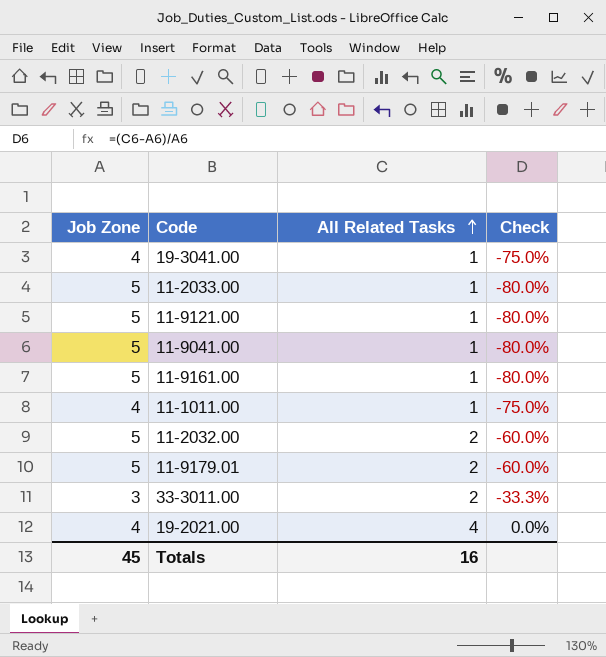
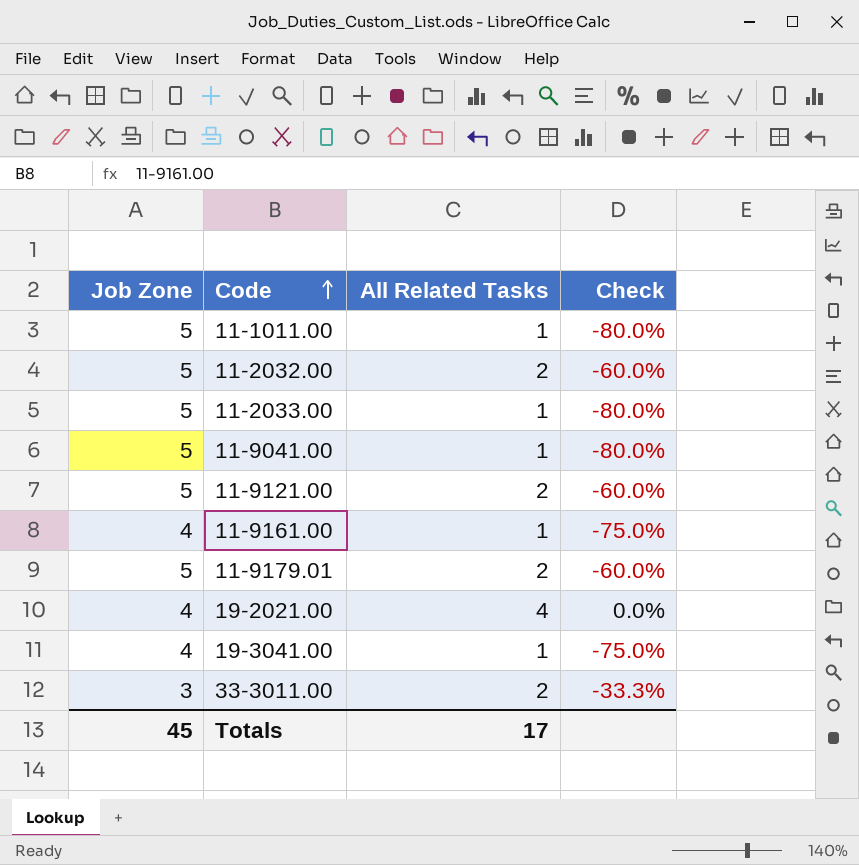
row order: All Related Tasks ascending -> Code ascending
11-1011.00 | Job Zone: 4 -> 5
11-1011.00 | Check: -75.0% -> -80.0%
11-9121.00 | All Related Tasks: 1 -> 2
11-9121.00 | Check: -80.0% -> -60.0%
11-9161.00 | Job Zone: 5 -> 4
11-9161.00 | Check: -80.0% -> -75.0%
Totals | All Related Tasks: 16 -> 17

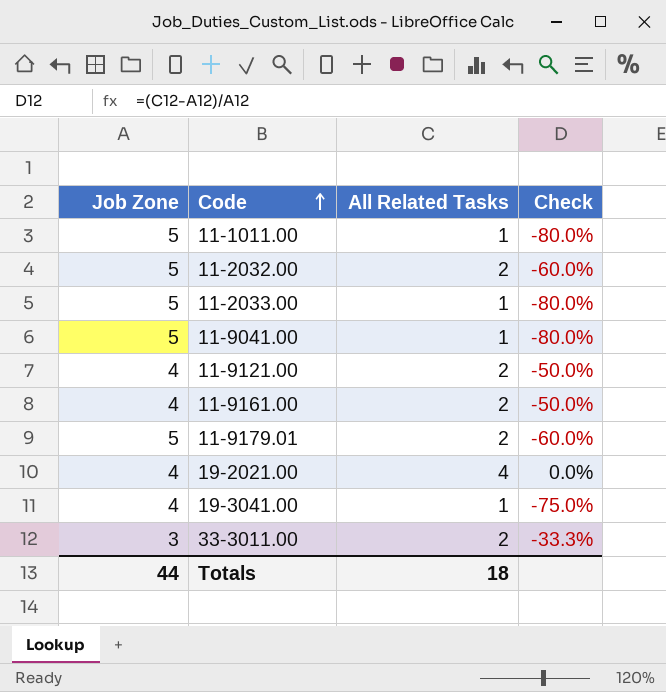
11-9121.00 | Job Zone: 5 -> 4
11-9121.00 | Check: -60.0% -> -50.0%
11-9161.00 | All Related Tasks: 1 -> 2
11-9161.00 | Check: -75.0% -> -50.0%
Totals | Job Zone: 45 -> 44
Totals | All Related Tasks: 17 -> 18

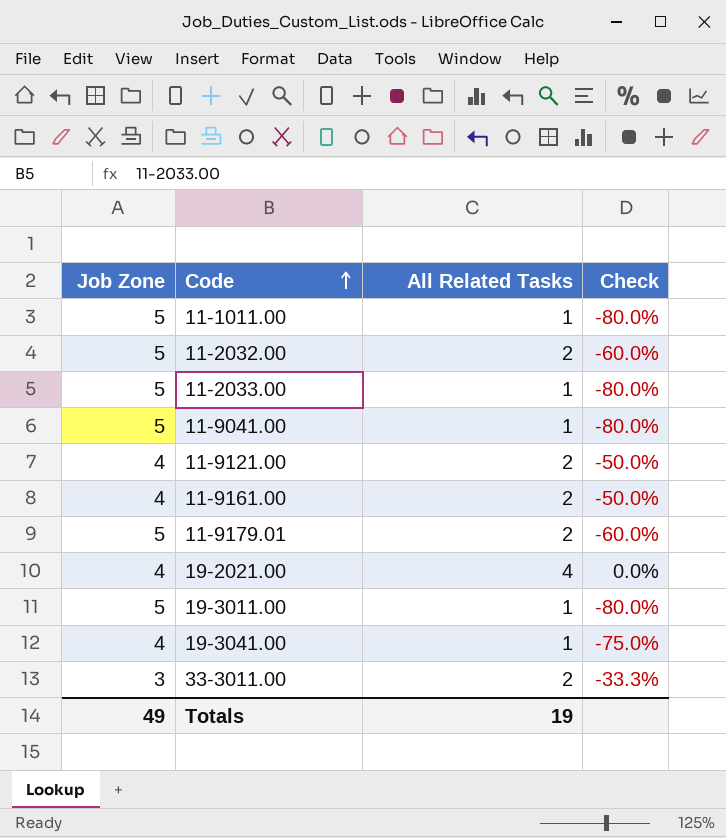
row 19-3011.00: none -> 5 | 1 | -80.0%
Totals | Job Zone: 44 -> 49
Totals | All Related Tasks: 18 -> 19

